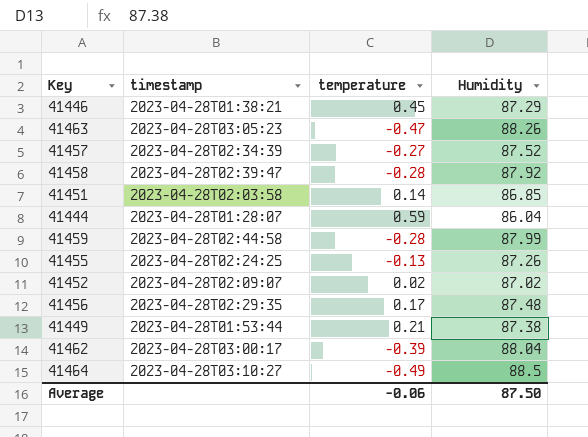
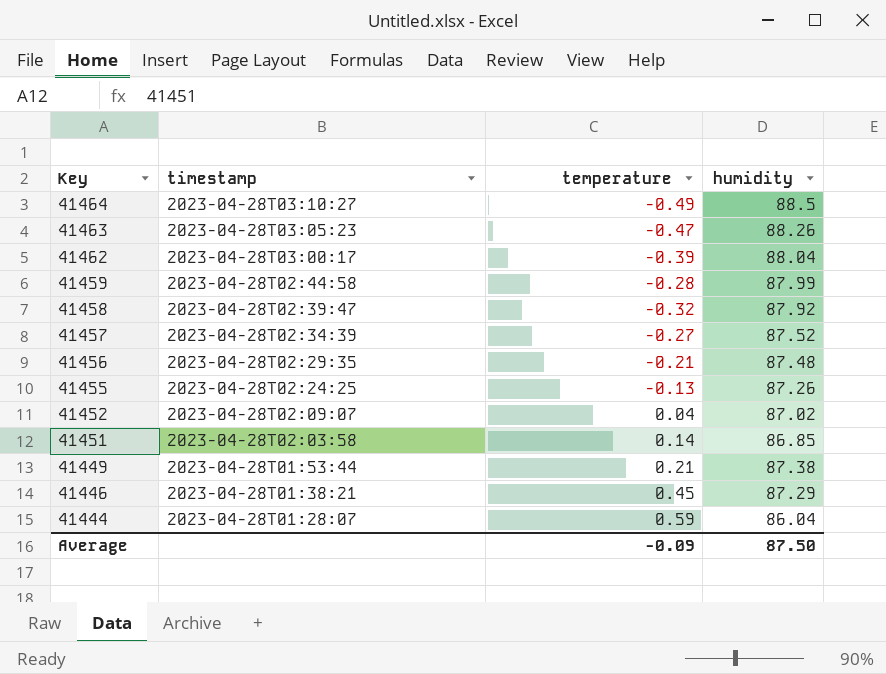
row order: none -> Key descending
column name: Humidity -> humidity
41458 | temperature: -0.28 -> -0.32
41456 | temperature: 0.17 -> -0.21
41452 | temperature: 0.02 -> 0.04
Average | temperature: -0.06 -> -0.09

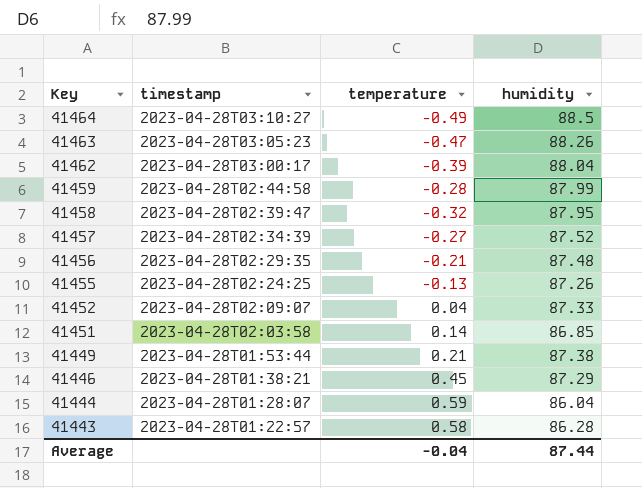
41458 | humidity: 87.92 -> 87.95
41452 | humidity: 87.02 -> 87.33
row 41443: none -> 2023-04-28T01:22:57 | 0.58 | 86.28
Average | temperature: -0.09 -> -0.04
Average | humidity: 87.50 -> 87.44

